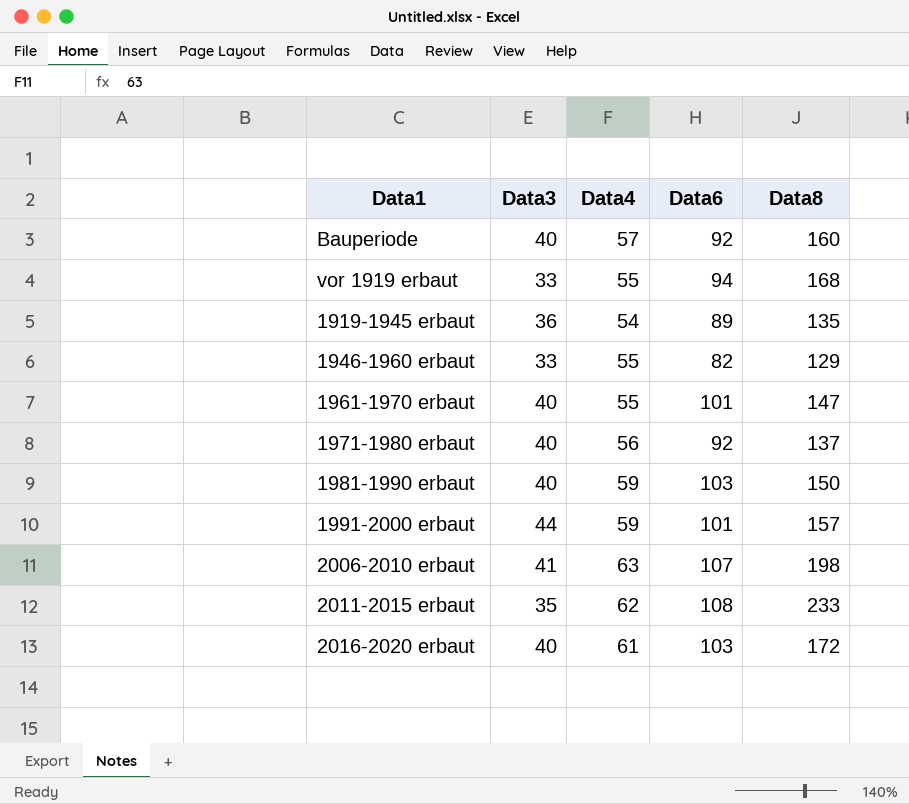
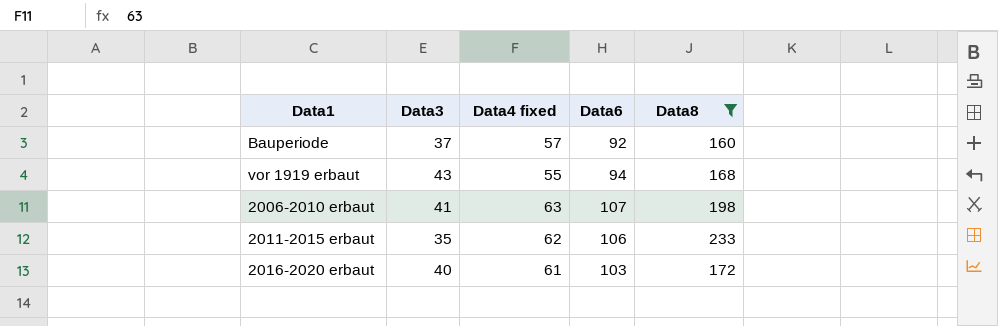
filter: none -> Data8 >= 160
column name: Data4 -> Data4 fixed
Bauperiode | Data3: 40 -> 37
vor 1919 erbaut | Data3: 33 -> 43
2011-2015 erbaut | Data6: 108 -> 106

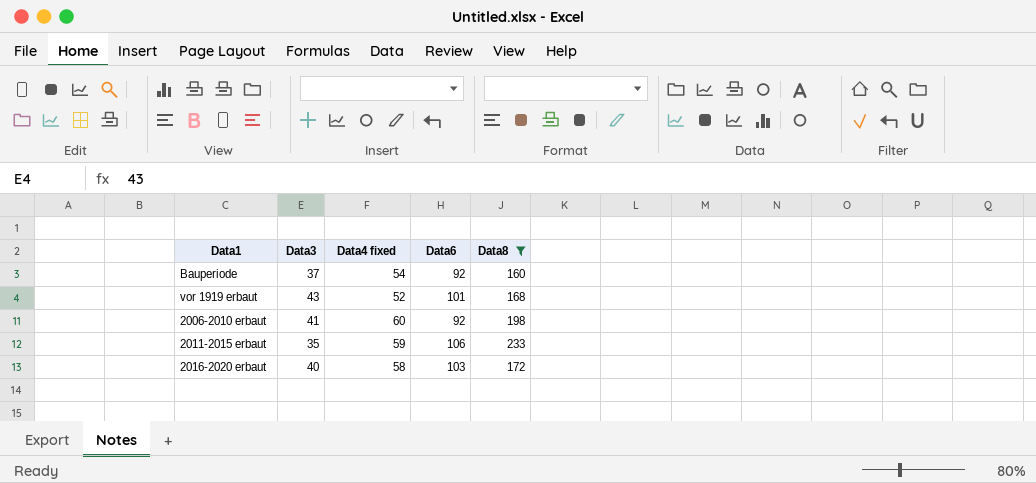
Bauperiode | Data4 fixed: 57 -> 54
vor 1919 erbaut | Data4 fixed: 55 -> 52
vor 1919 erbaut | Data6: 94 -> 101
2006-2010 erbaut | Data4 fixed: 63 -> 60
2006-2010 erbaut | Data6: 107 -> 92
2011-2015 erbaut | Data4 fixed: 62 -> 59
2016-2020 erbaut | Data4 fixed: 61 -> 58

